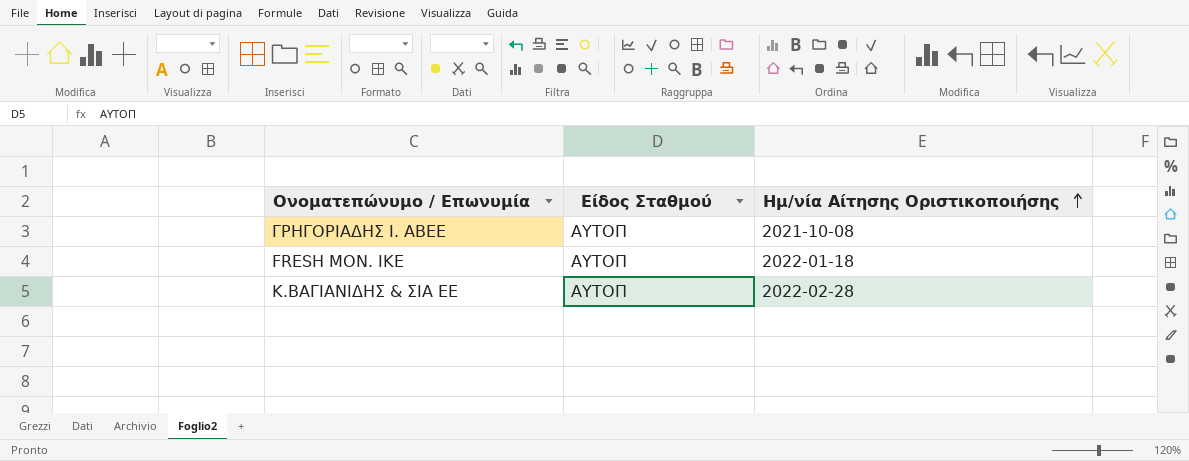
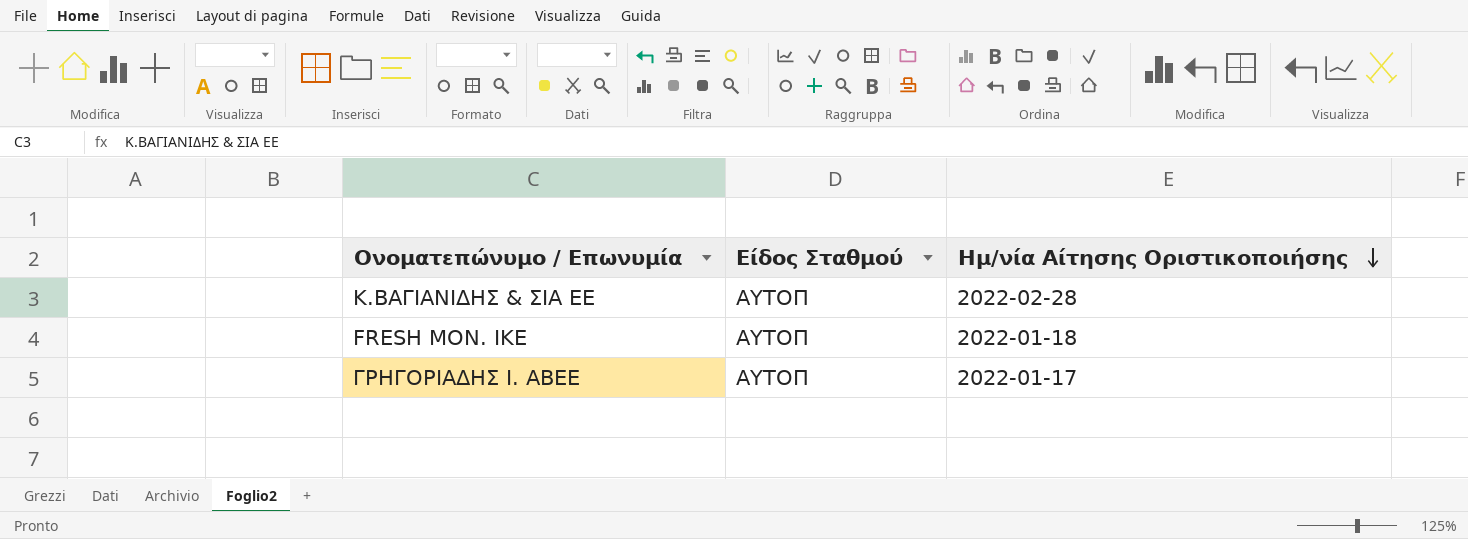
row order: Ημ/νία Αίτησης Οριστικοποιήσης ascending -> Ημ/νία Αίτησης Οριστικοποιήσης descending
ΓΡΗΓΟΡΙΑΔΗΣ Ι. ΑΒΕΕ | Ημ/νία Αίτησης Οριστικοποιήσης: 2021-10-08 -> 2022-01-17

